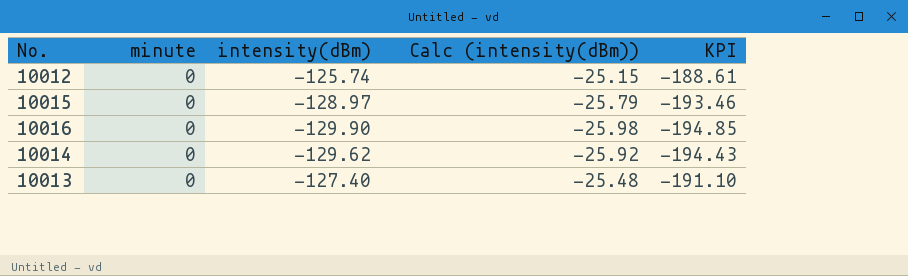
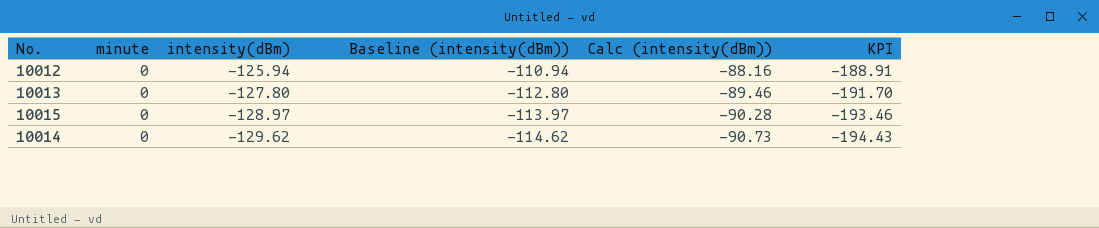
row order: none -> intensity(dBm) descending
column Baseline (intensity(dBm)) | formula: none -> [intensity(dBm)] + 15
column Calc (intensity(dBm)) | formula: [intensity(dBm)] * 0.2 -> [intensity(dBm)] * 0.7
row 10016: 0 | -129.90 | -25.98 | -194.85 -> none
10012 | intensity(dBm): -125.74 -> -125.94
10012 | KPI: -188.61 -> -188.91
10013 | intensity(dBm): -127.40 -> -127.80
10013 | KPI: -191.10 -> -191.70

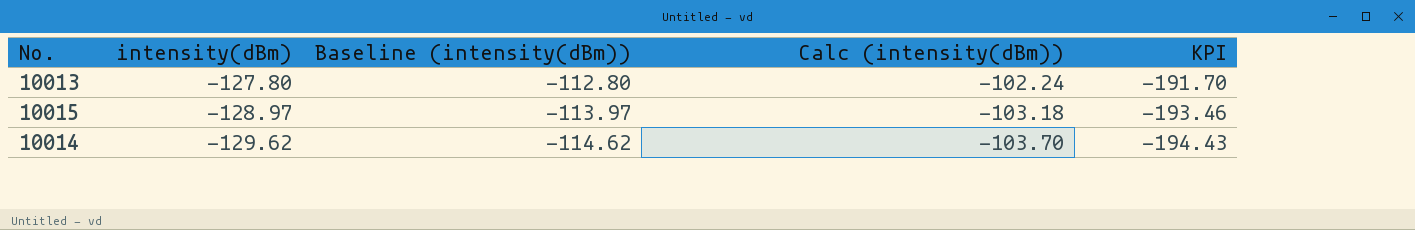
column minute | position: 2 -> none
column Calc (intensity(dBm)) | formula: [intensity(dBm)] * 0.7 -> [intensity(dBm)] * 0.8
row 10012: 0 | -125.94 | -110.94 | -88.16 | -188.91 -> none

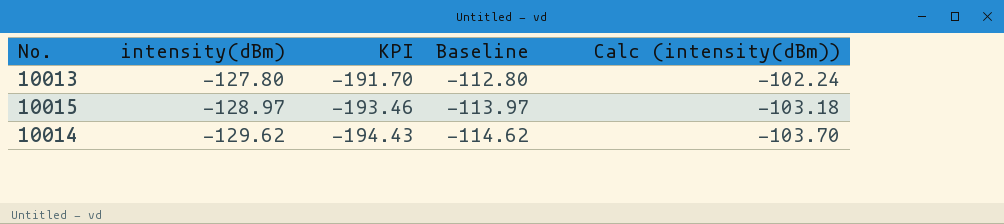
column KPI | position: 5 -> 3
column name: Baseline (intensity(dBm)) -> Baseline

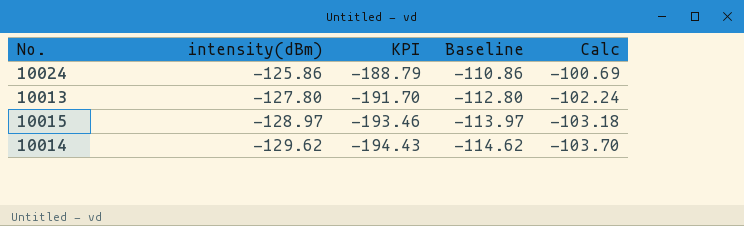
column name: Calc (intensity(dBm)) -> Calc
row 10024: none -> -125.86 | -188.79 | -110.86 | -100.69

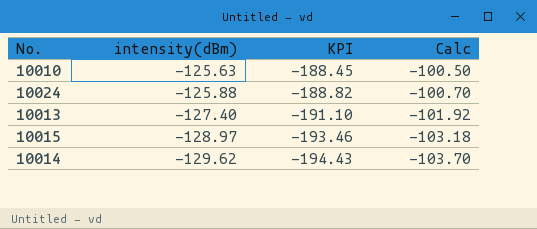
column Baseline | formula: [intensity(dBm)] + 15 -> none
row 10010: none -> -125.63 | -188.45 | -100.50
10024 | intensity(dBm): -125.86 -> -125.88
10024 | KPI: -188.79 -> -188.82
10024 | Calc: -100.69 -> -100.70
10013 | intensity(dBm): -127.80 -> -127.40
10013 | KPI: -191.70 -> -191.10
10013 | Calc: -102.24 -> -101.92

